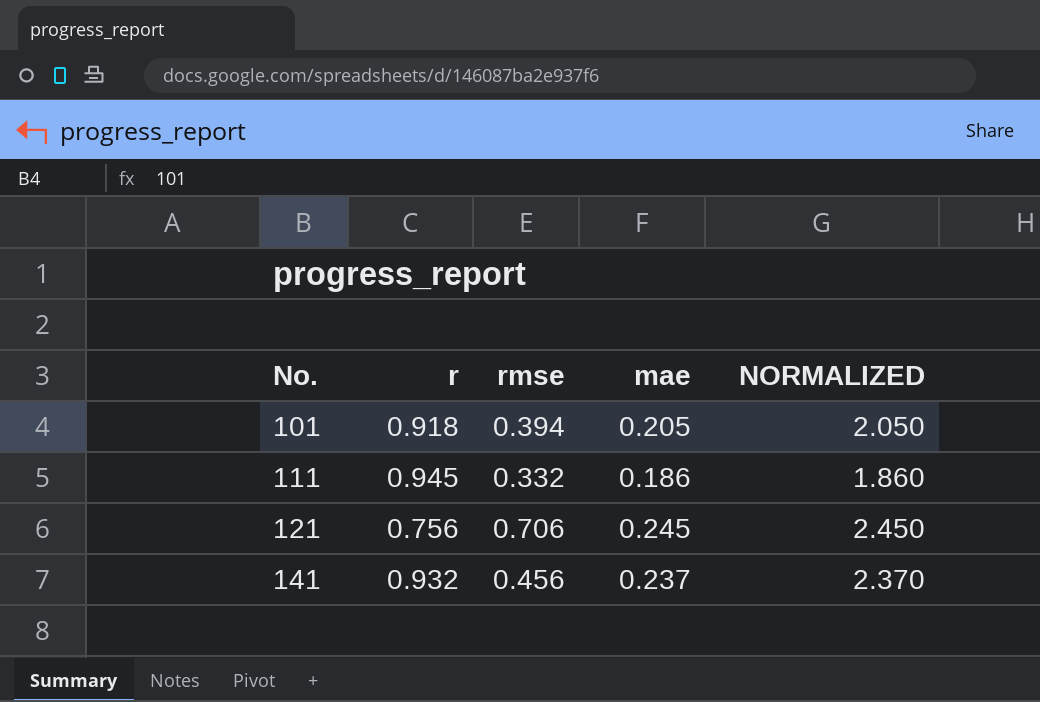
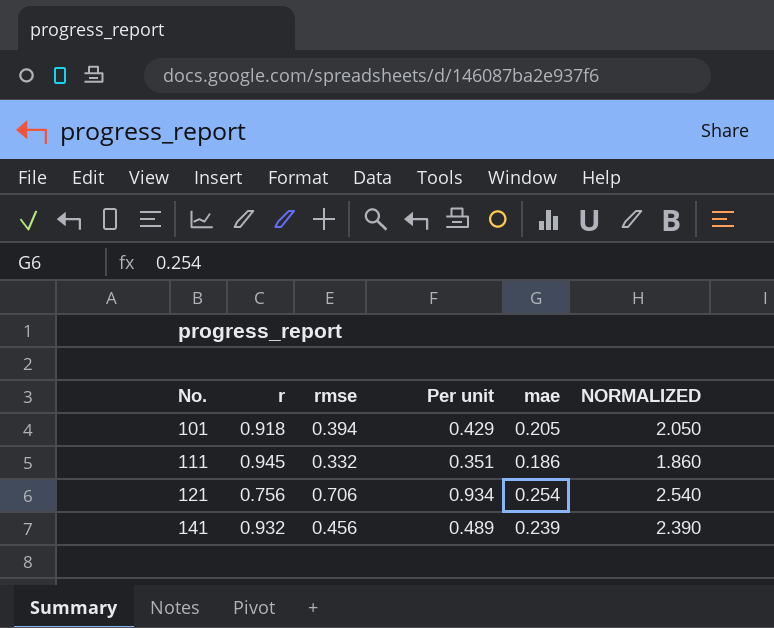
column Per unit | formula: none -> [rmse] / [r]
121 | mae: 0.245 -> 0.254
121 | NORMALIZED: 2.450 -> 2.540
141 | mae: 0.237 -> 0.239
141 | NORMALIZED: 2.370 -> 2.390

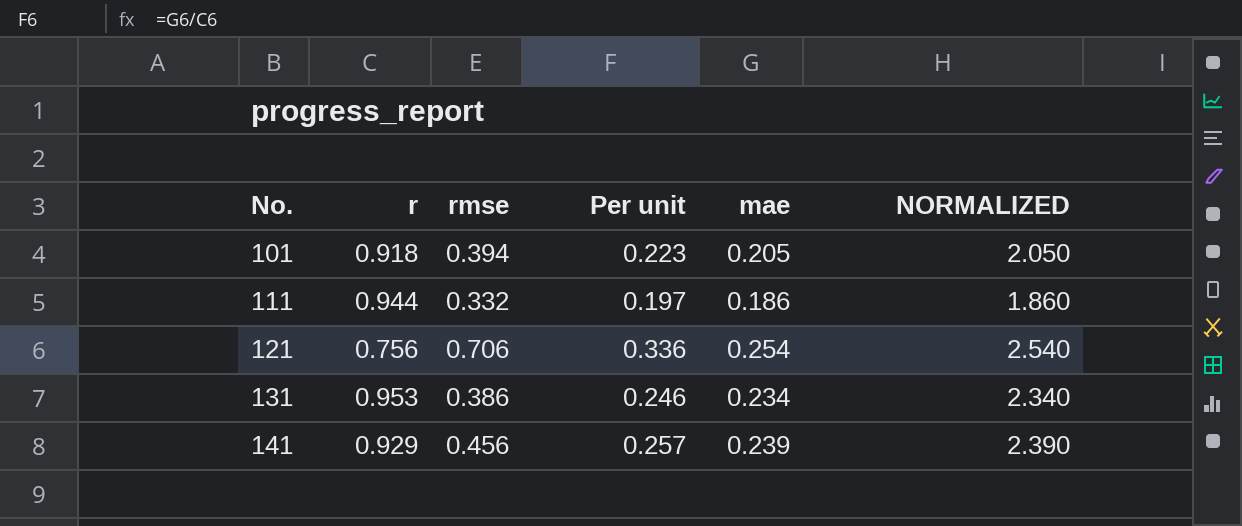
column Per unit | formula: [rmse] / [r] -> [mae] / [r]
111 | r: 0.945 -> 0.944
row 131: none -> 0.953 | 0.386 | 0.246 | 0.234 | 2.340
141 | r: 0.932 -> 0.929

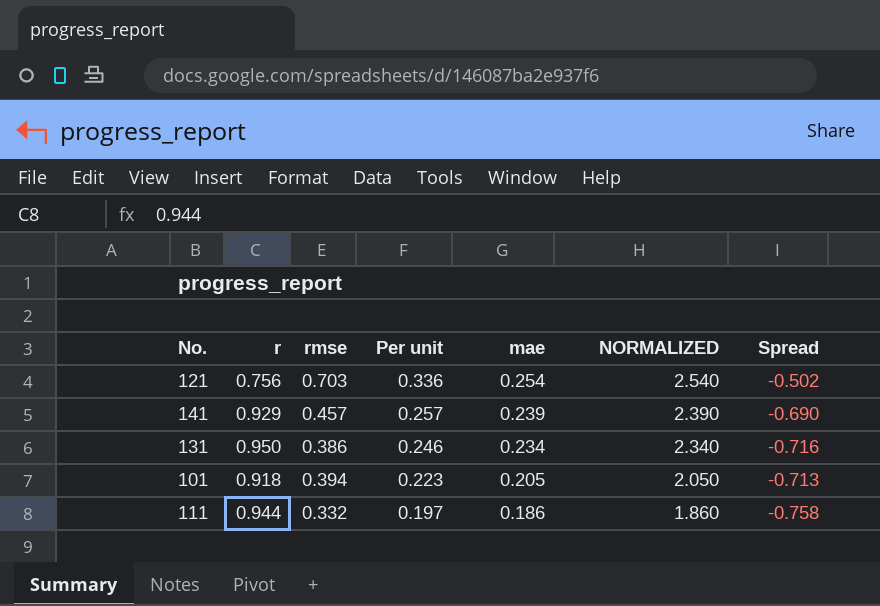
row order: No. ascending -> Per unit descending
column Spread | formula: none -> [mae] - [r]
121 | rmse: 0.706 -> 0.703
141 | rmse: 0.456 -> 0.457
131 | r: 0.953 -> 0.950

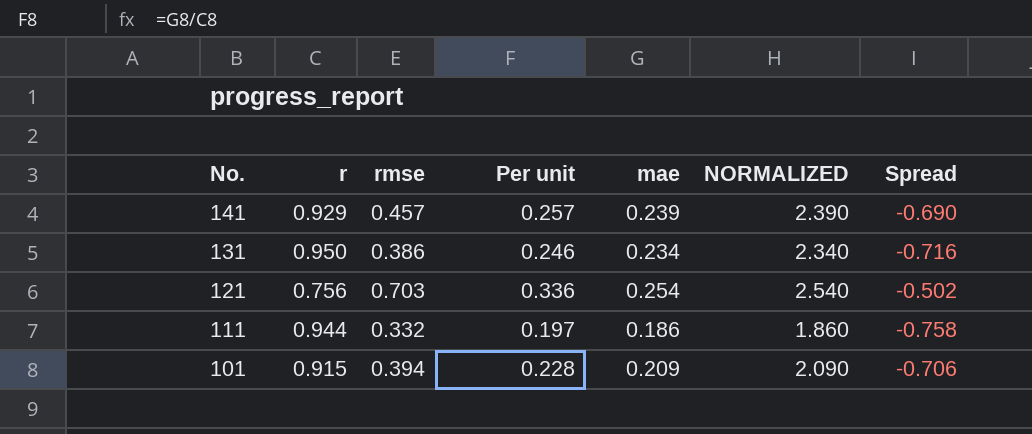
row order: Per unit descending -> No. descending
101 | r: 0.918 -> 0.915
101 | Per unit: 0.223 -> 0.228
101 | mae: 0.205 -> 0.209
101 | NORMALIZED: 2.050 -> 2.090
101 | Spread: -0.713 -> -0.706

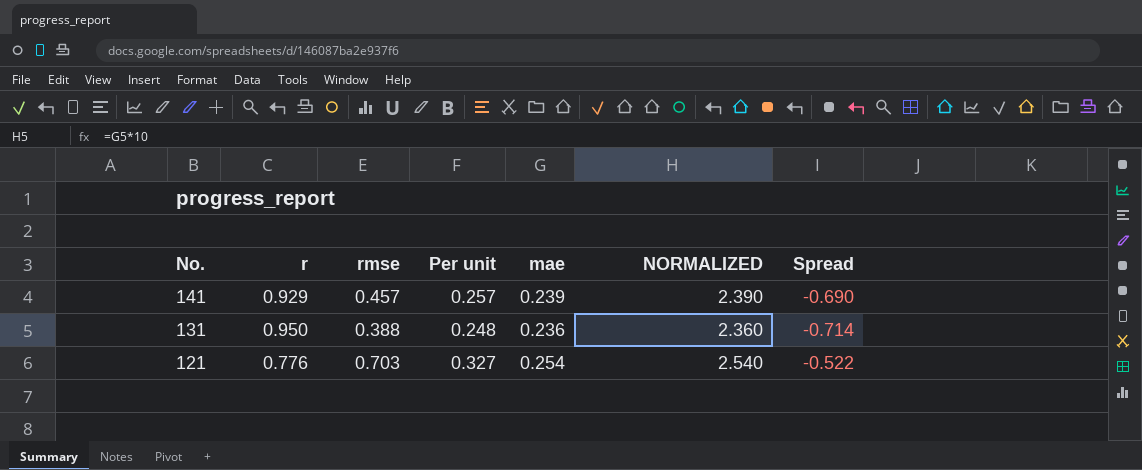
row 111: 0.944 | 0.332 | 0.197 | 0.186 | 1.860 | -0.758 -> none
row 101: 0.915 | 0.394 | 0.228 | 0.209 | 2.090 | -0.706 -> none
131 | rmse: 0.386 -> 0.388
131 | Per unit: 0.246 -> 0.248
131 | mae: 0.234 -> 0.236
131 | NORMALIZED: 2.340 -> 2.360
131 | Spread: -0.716 -> -0.714
121 | r: 0.756 -> 0.776
121 | Per unit: 0.336 -> 0.327
121 | Spread: -0.502 -> -0.522

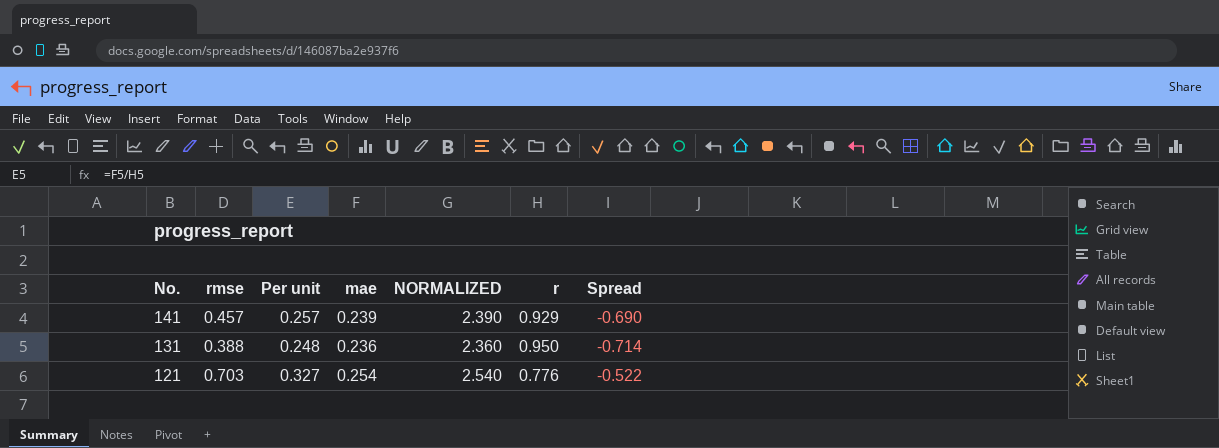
column r | position: 2 -> 6

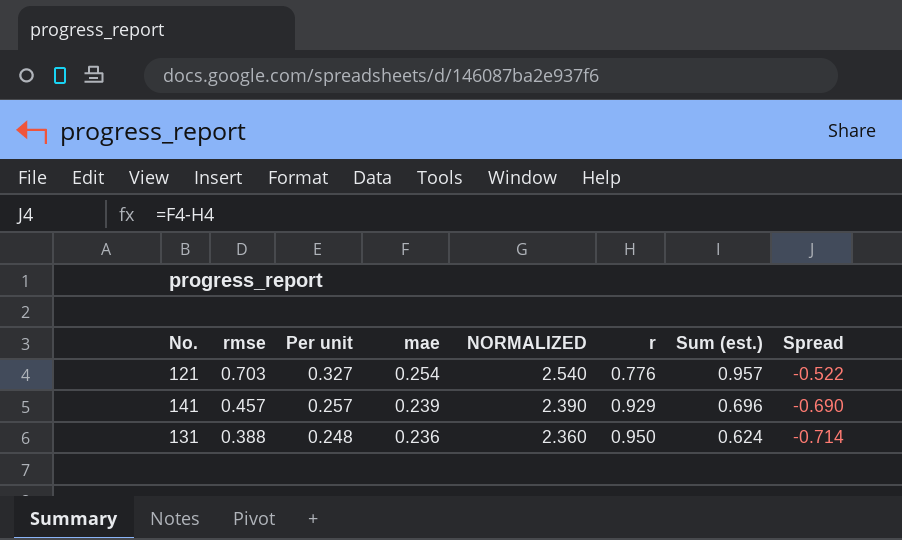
row order: No. descending -> rmse descending
column Sum (est.) | formula: none -> [rmse] + [mae]

